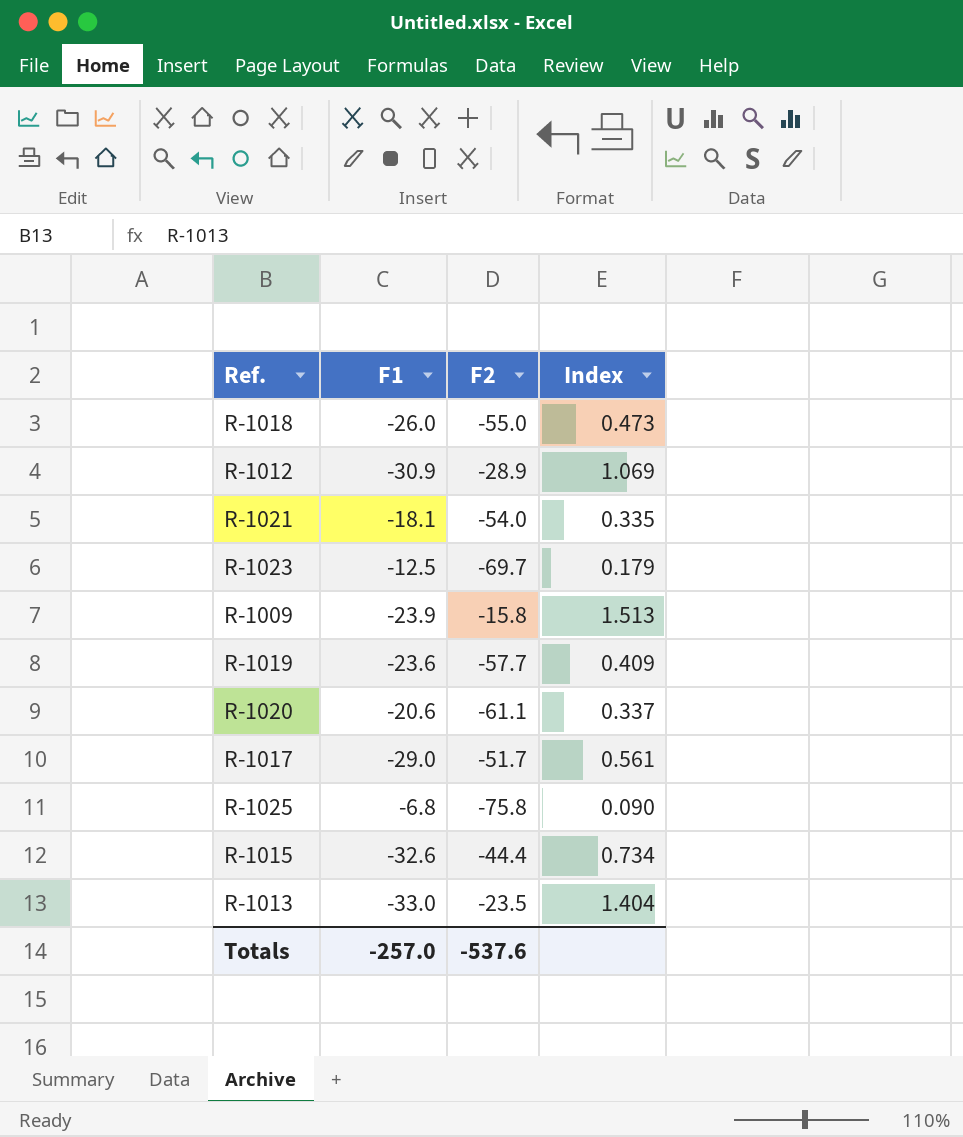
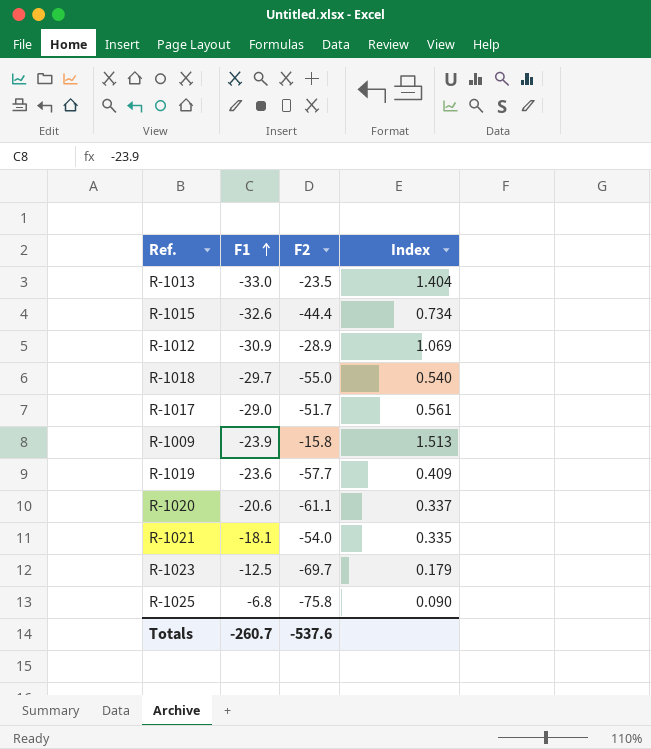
row order: none -> F1 ascending
R-1018 | F1: -26.0 -> -29.7
R-1018 | Index: 0.473 -> 0.540
Totals | F1: -257.0 -> -260.7

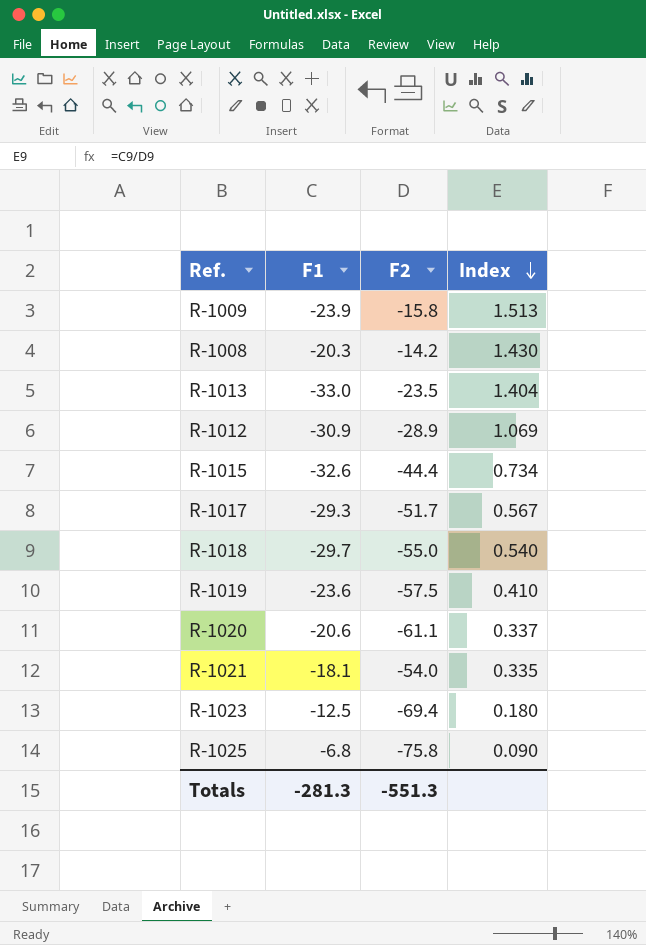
row order: F1 ascending -> Index descending
row R-1008: none -> -20.3 | -14.2 | 1.430
R-1017 | F1: -29.0 -> -29.3
R-1017 | Index: 0.561 -> 0.567
R-1019 | F2: -57.7 -> -57.5
R-1019 | Index: 0.409 -> 0.410
R-1023 | F2: -69.7 -> -69.4
R-1023 | Index: 0.179 -> 0.180
Totals | F1: -260.7 -> -281.3
Totals | F2: -537.6 -> -551.3

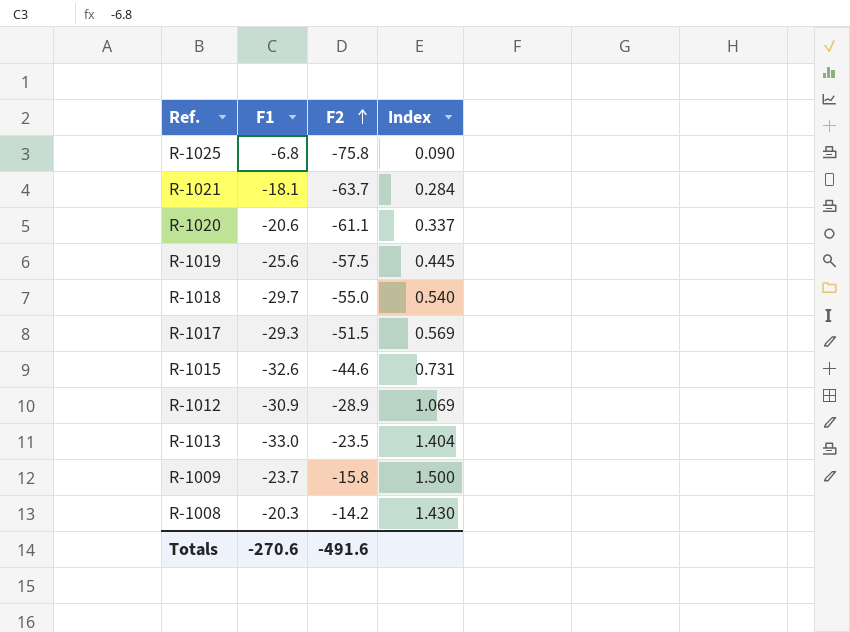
row order: Index descending -> F2 ascending
row R-1023: -12.5 | -69.4 | 0.180 -> none
R-1021 | F2: -54.0 -> -63.7
R-1021 | Index: 0.335 -> 0.284
R-1019 | F1: -23.6 -> -25.6
R-1019 | Index: 0.410 -> 0.445
R-1017 | F2: -51.7 -> -51.5
R-1017 | Index: 0.567 -> 0.569
R-1015 | F2: -44.4 -> -44.6
R-1015 | Index: 0.734 -> 0.731
R-1009 | F1: -23.9 -> -23.7
R-1009 | Index: 1.513 -> 1.500
Totals | F1: -281.3 -> -270.6
Totals | F2: -551.3 -> -491.6

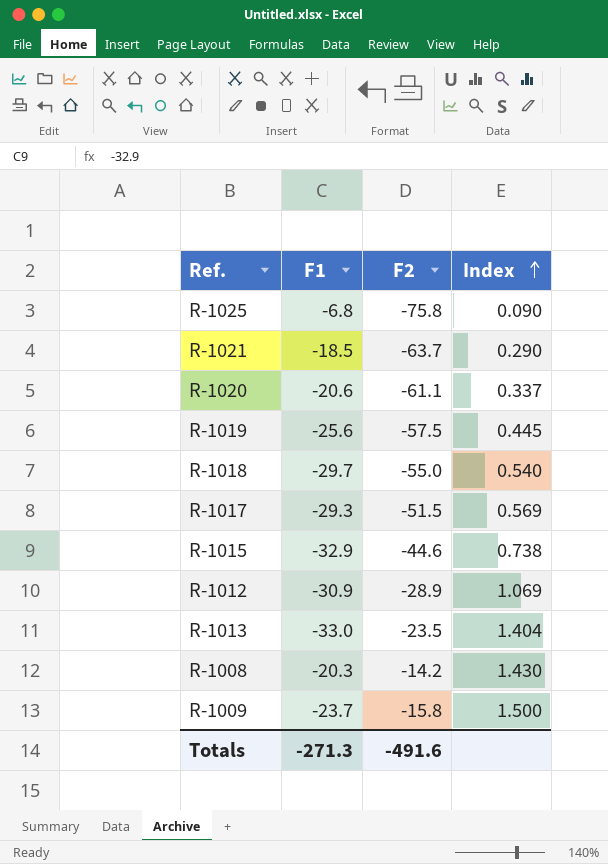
row order: F2 ascending -> Index ascending
R-1021 | F1: -18.1 -> -18.5
R-1021 | Index: 0.284 -> 0.290
R-1015 | F1: -32.6 -> -32.9
R-1015 | Index: 0.731 -> 0.738
Totals | F1: -270.6 -> -271.3

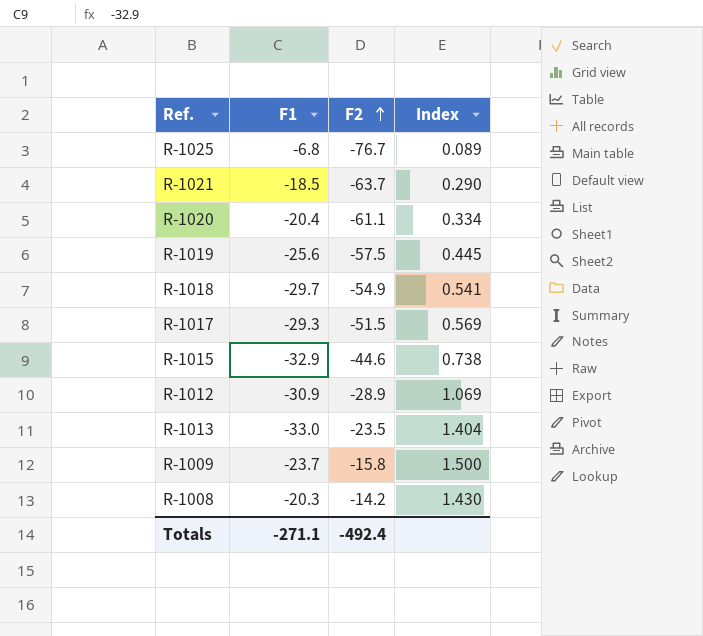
row order: Index ascending -> F2 ascending
R-1025 | F2: -75.8 -> -76.7
R-1025 | Index: 0.090 -> 0.089
R-1020 | F1: -20.6 -> -20.4
R-1020 | Index: 0.337 -> 0.334
R-1018 | F2: -55.0 -> -54.9
R-1018 | Index: 0.540 -> 0.541
Totals | F1: -271.3 -> -271.1
Totals | F2: -491.6 -> -492.4

